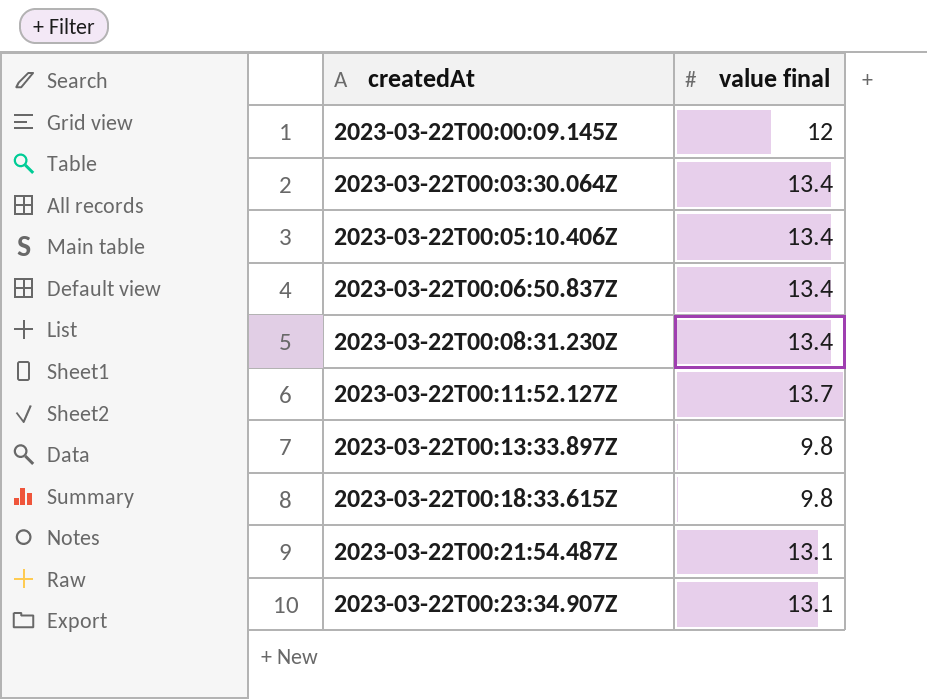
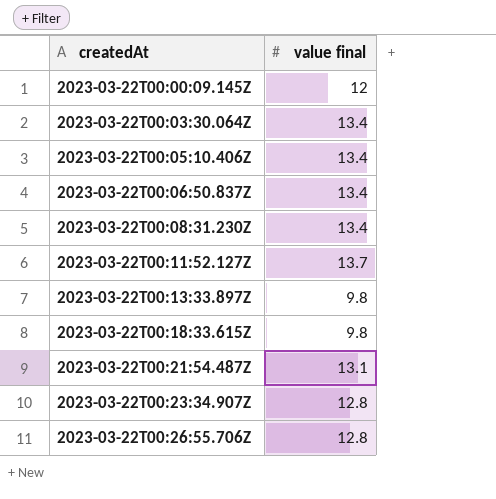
2023-03-22T00:23:34.907Z | value final: 13.1 -> 12.8
row 2023-03-22T00:26:55.706Z: none -> 12.8

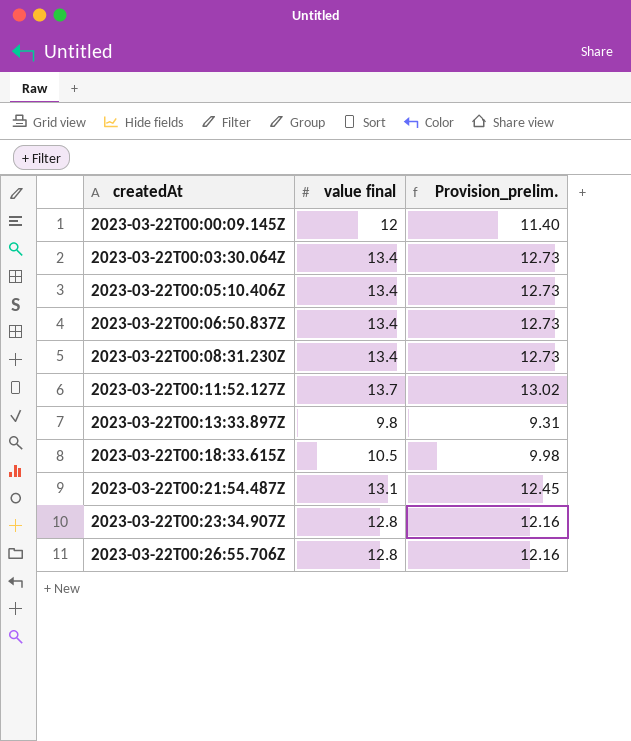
column Provision_prelim. | formula: none -> [value final] * 0.95
2023-03-22T00:18:33.615Z | value final: 9.8 -> 10.5

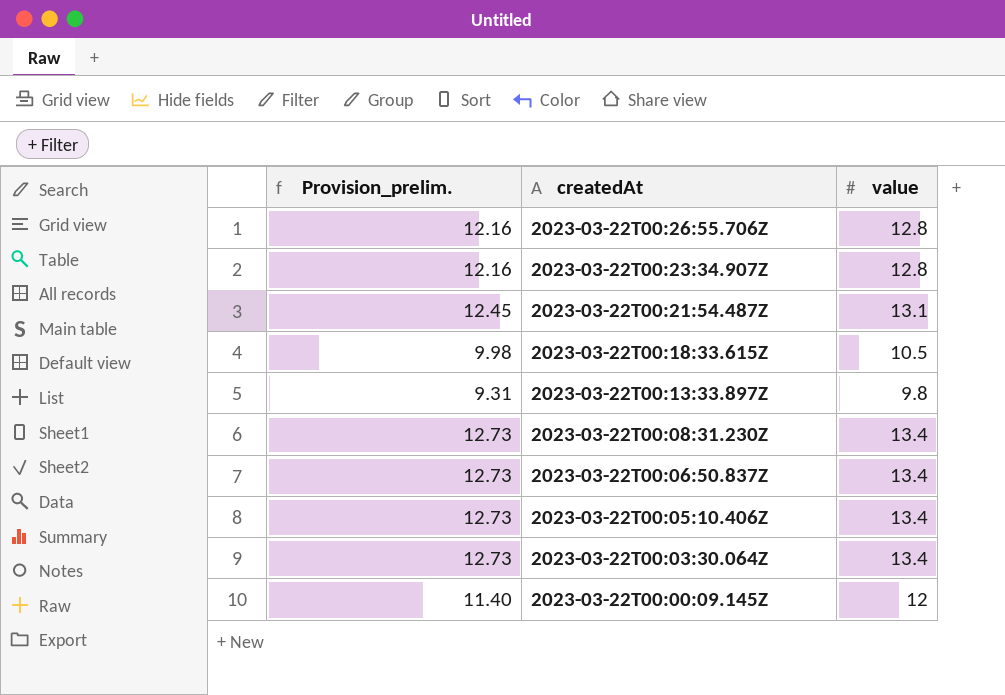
row order: createdAt ascending -> createdAt descending
column Provision_prelim. | position: 3 -> 1
column name: value final -> value
row 2023-03-22T00:11:52.127Z: 13.7 | 13.02 -> none

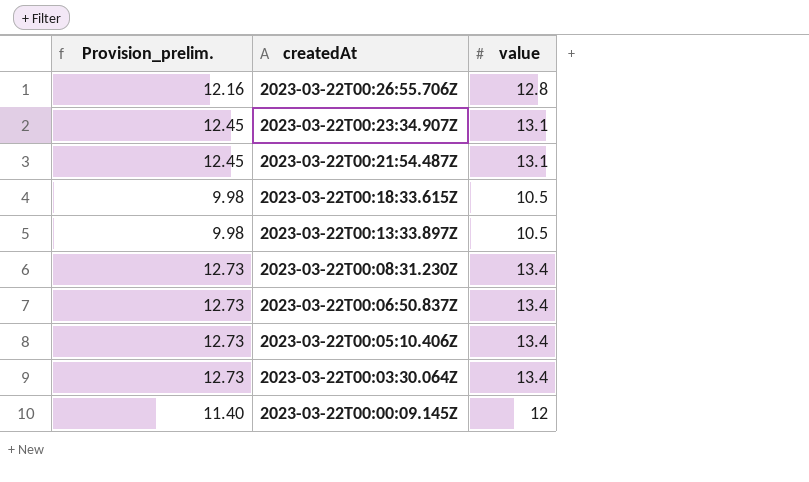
2023-03-22T00:23:34.907Z | Provision_prelim.: 12.16 -> 12.45
2023-03-22T00:23:34.907Z | value: 12.8 -> 13.1
2023-03-22T00:13:33.897Z | Provision_prelim.: 9.31 -> 9.98
2023-03-22T00:13:33.897Z | value: 9.8 -> 10.5

